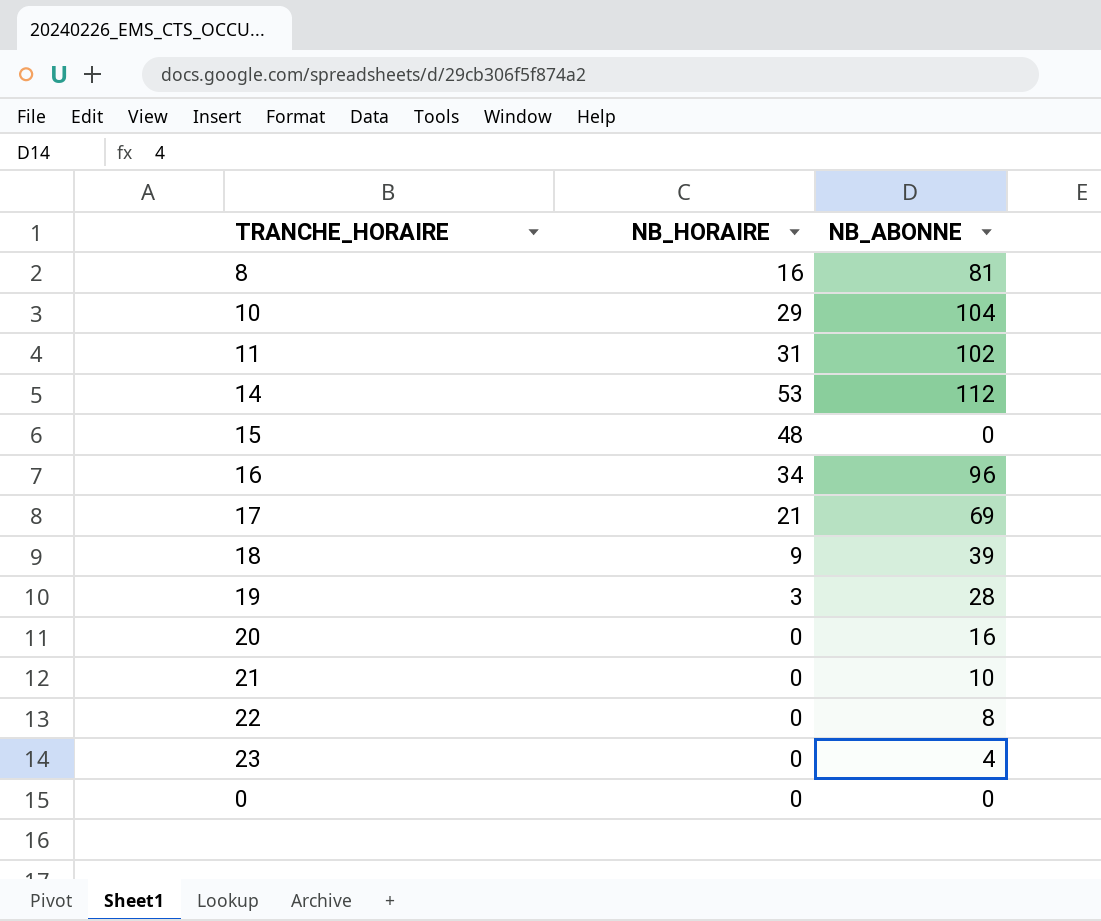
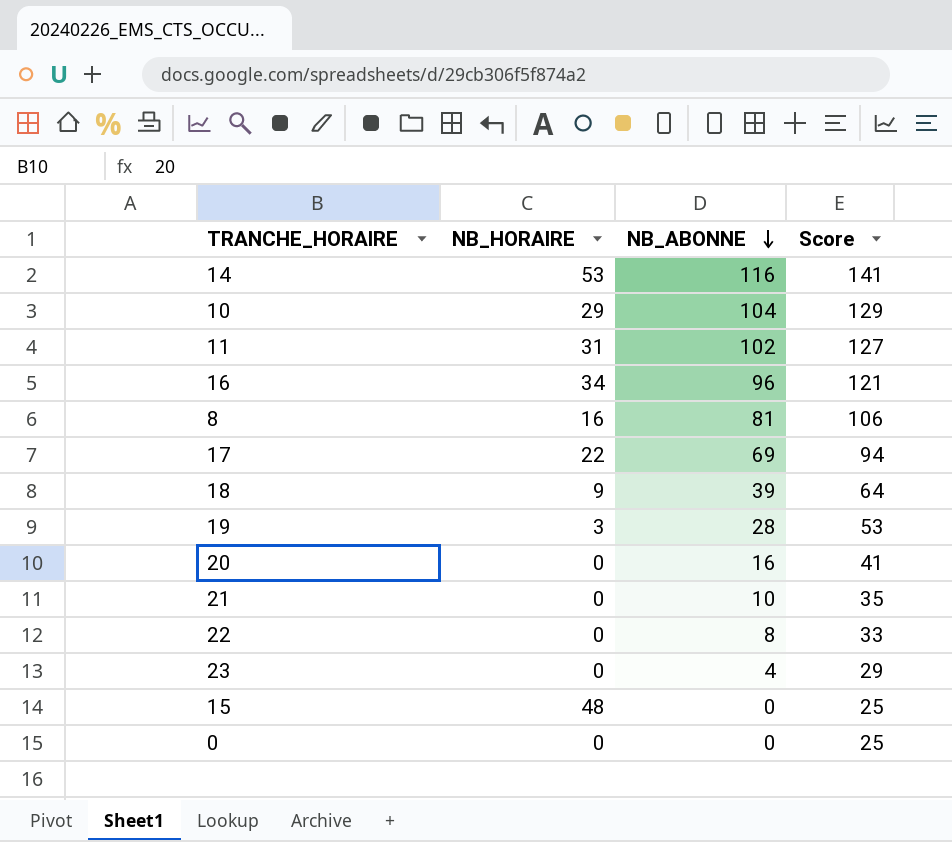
row order: none -> NB_ABONNE descending
column Score | formula: none -> [NB_ABONNE] + 25
14 | NB_ABONNE: 112 -> 116
17 | NB_HORAIRE: 21 -> 22

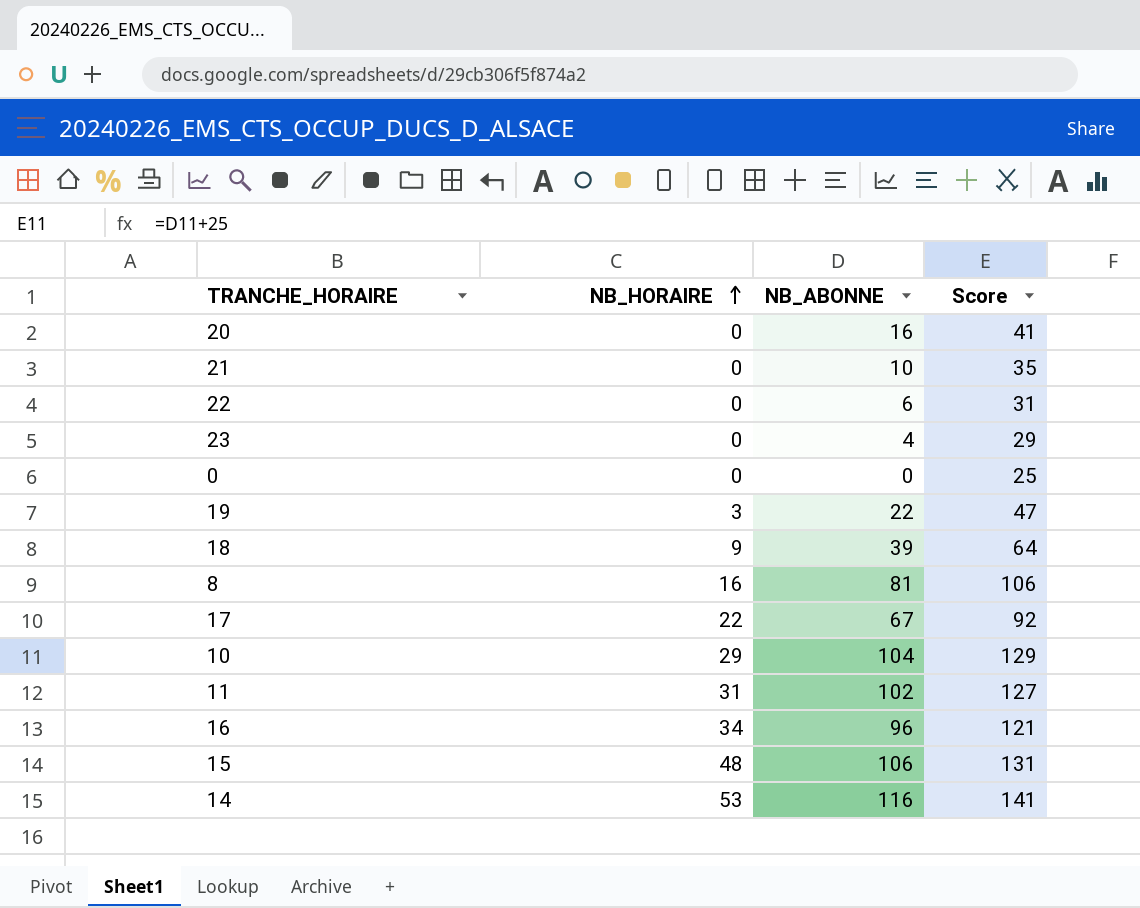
row order: NB_ABONNE descending -> NB_HORAIRE ascending
22 | NB_ABONNE: 8 -> 6
22 | Score: 33 -> 31
19 | NB_ABONNE: 28 -> 22
19 | Score: 53 -> 47
17 | NB_ABONNE: 69 -> 67
17 | Score: 94 -> 92
15 | NB_ABONNE: 0 -> 106
15 | Score: 25 -> 131

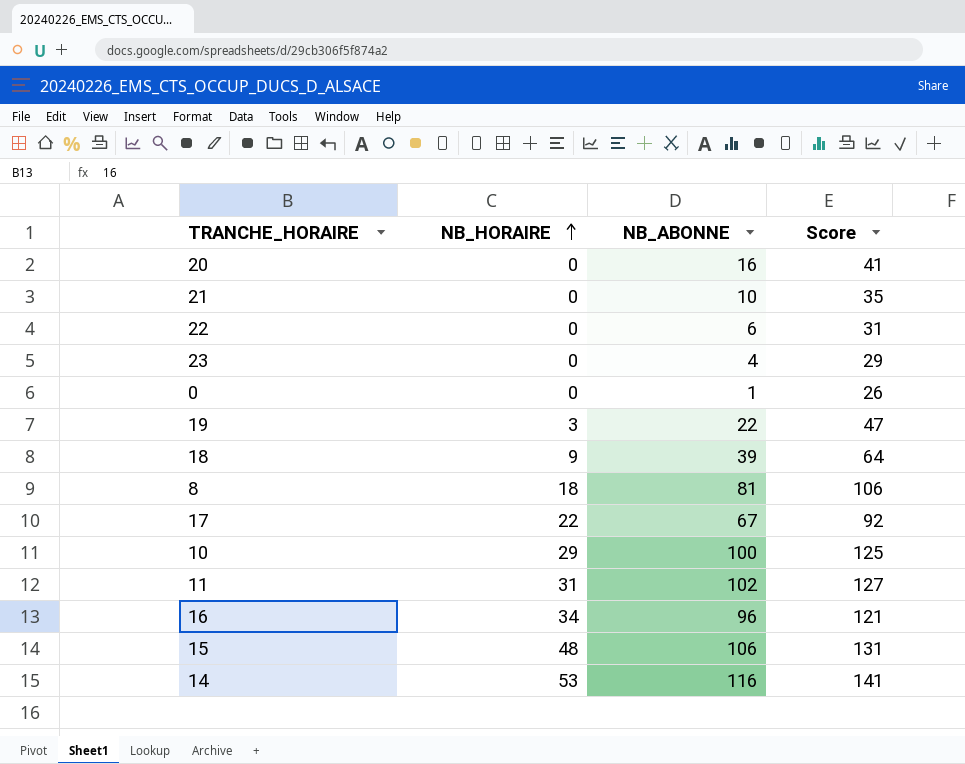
0 | NB_ABONNE: 0 -> 1
0 | Score: 25 -> 26
8 | NB_HORAIRE: 16 -> 18
10 | NB_ABONNE: 104 -> 100
10 | Score: 129 -> 125

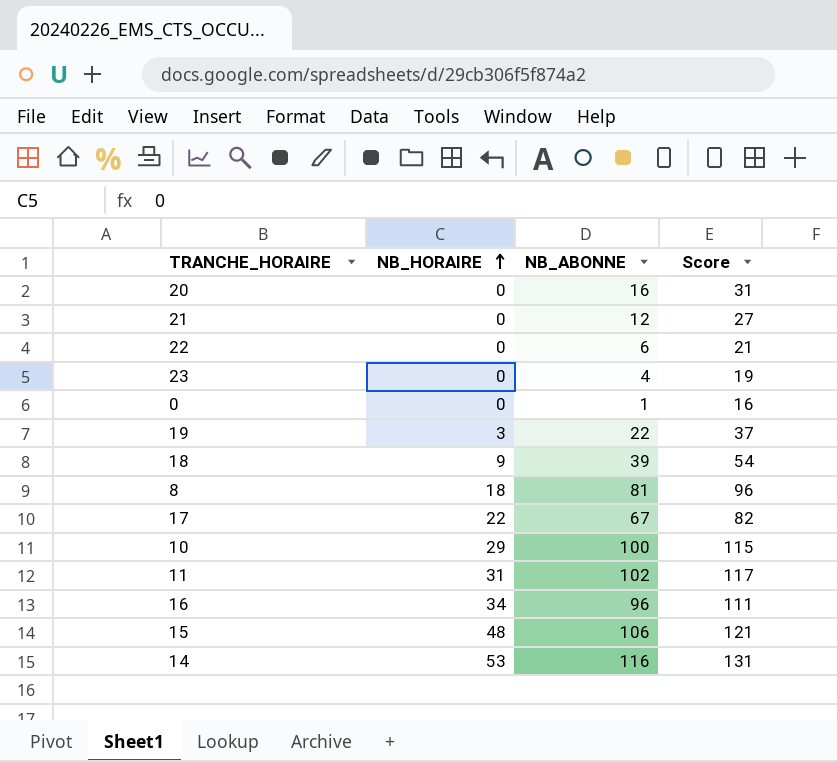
column Score | formula: [NB_ABONNE] + 25 -> [NB_ABONNE] + 15
21 | NB_ABONNE: 10 -> 12

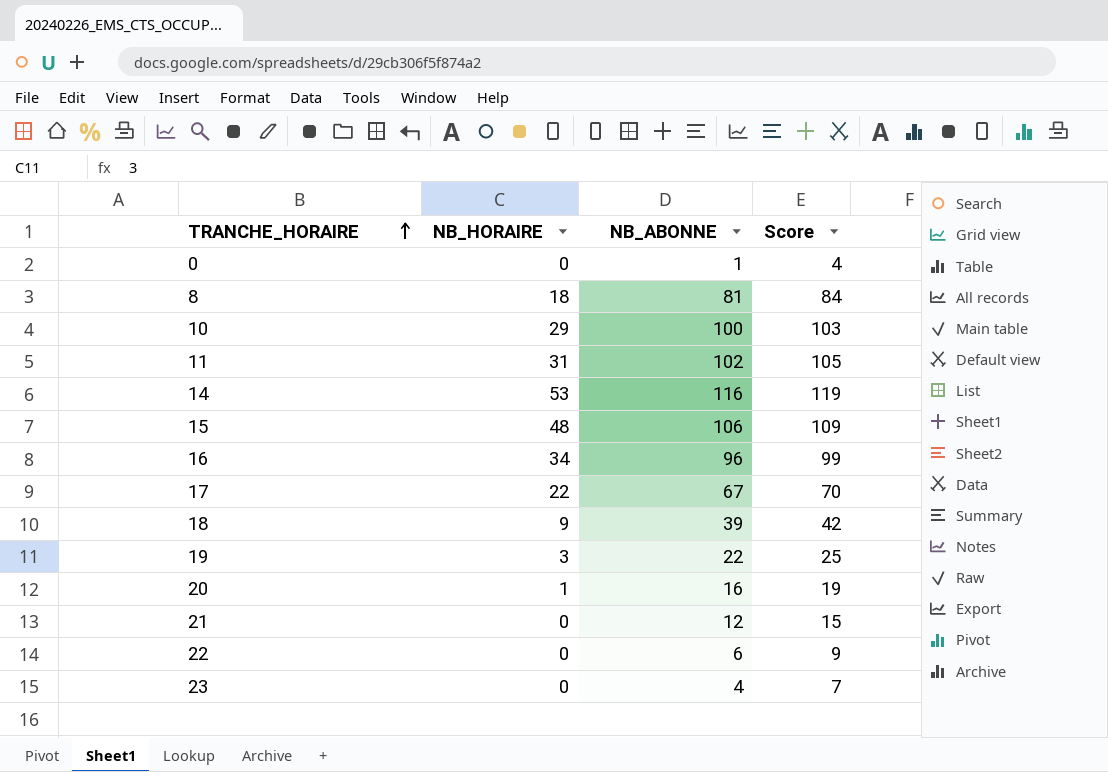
row order: NB_HORAIRE ascending -> TRANCHE_HORAIRE ascending
column Score | formula: [NB_ABONNE] + 15 -> [NB_ABONNE] + 3
20 | NB_HORAIRE: 0 -> 1

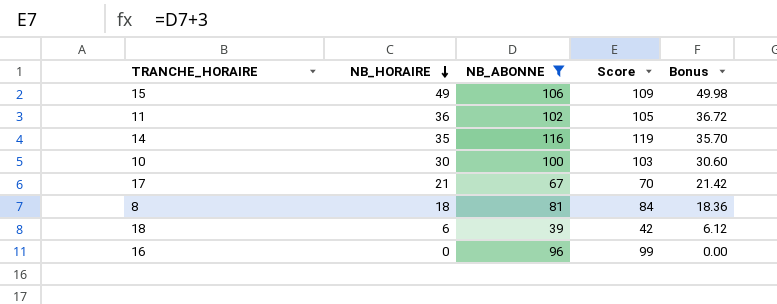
filter: none -> NB_ABONNE >= 39
row order: TRANCHE_HORAIRE ascending -> NB_HORAIRE descending
column Bonus | formula: none -> [NB_HORAIRE] * 1.02
15 | NB_HORAIRE: 48 -> 49
11 | NB_HORAIRE: 31 -> 36
14 | NB_HORAIRE: 53 -> 35
10 | NB_HORAIRE: 29 -> 30
17 | NB_HORAIRE: 22 -> 21
18 | NB_HORAIRE: 9 -> 6
16 | NB_HORAIRE: 34 -> 0

